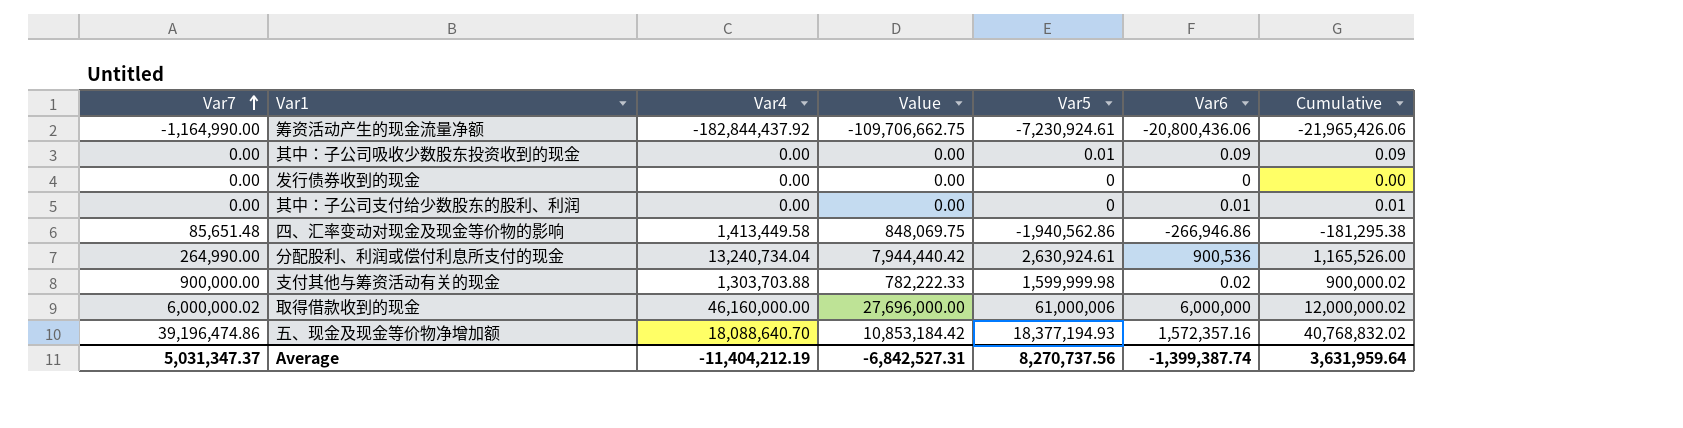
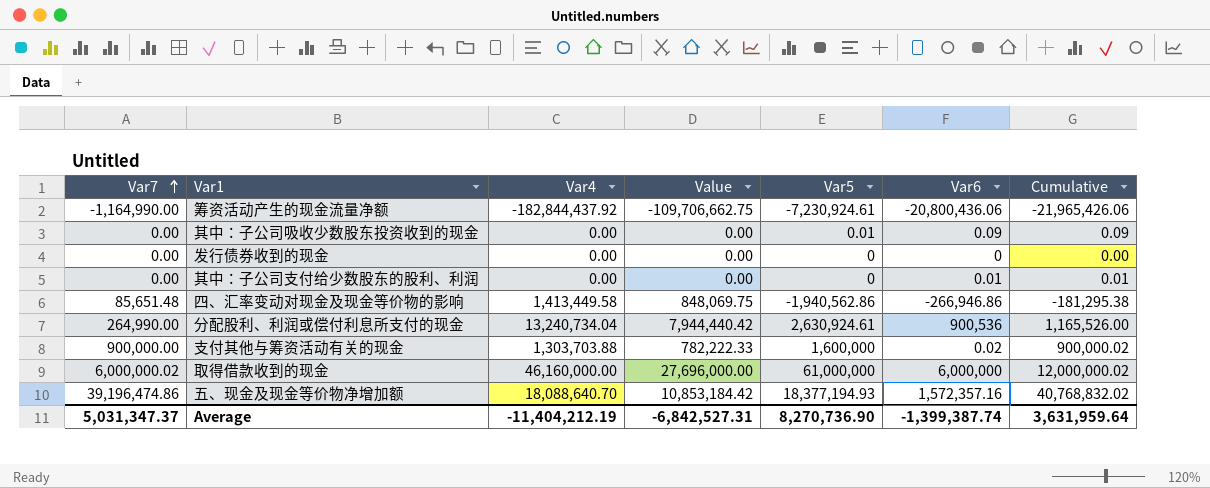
支付其他与筹资活动有关的现金 | Var5: 1,599,999.98 -> 1,600,000
取得借款收到的现金 | Var5: 61,000,006 -> 61,000,000
Average | Var5: 8,270,737.56 -> 8,270,736.90

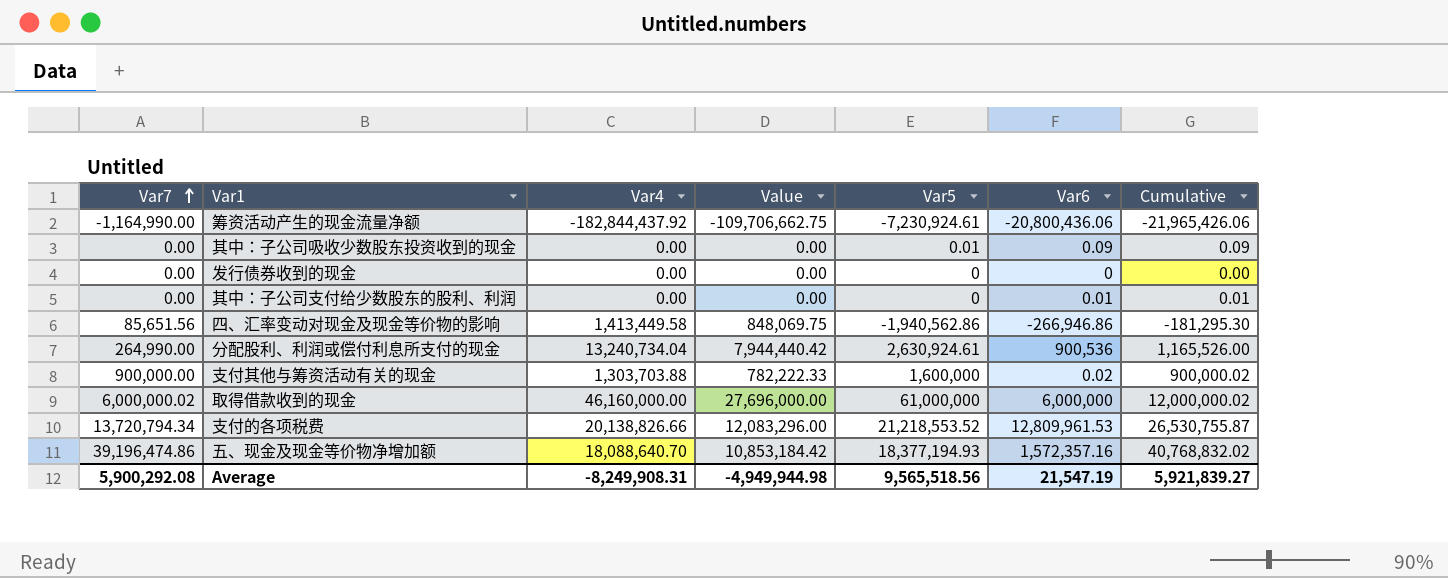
四、汇率变动对现金及现金等价物的影响 | Var7: 85,651.48 -> 85,651.56
四、汇率变动对现金及现金等价物的影响 | Cumulative: -181,295.38 -> -181,295.30
row 支付的各项税费: none -> 13,720,794.34 | 20,138,826.66 | 12,083,296.00 | 21,218,553.52 | 12,809,961.53 | 26,530,755.87
Average | Var7: 5,031,347.37 -> 5,900,292.08
Average | Var4: -11,404,212.19 -> -8,249,908.31
Average | Value: -6,842,527.31 -> -4,949,944.98
Average | Var5: 8,270,736.90 -> 9,565,518.56
Average | Var6: -1,399,387.74 -> 21,547.19
Average | Cumulative: 3,631,959.64 -> 5,921,839.27

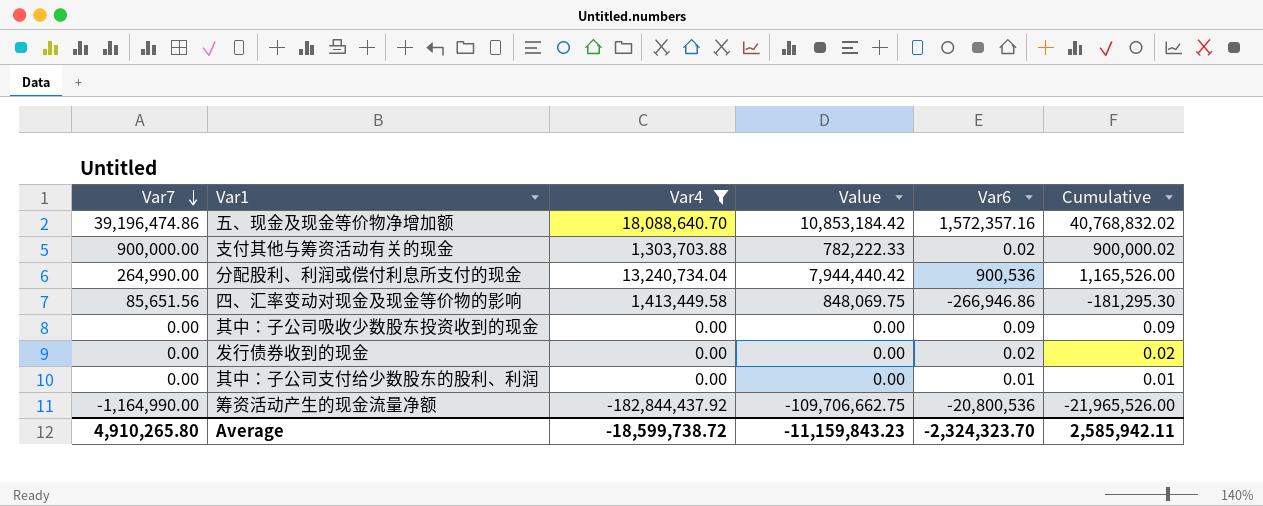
filter: none -> Var4 <= 18,088,640.70
row order: Var7 ascending -> Var7 descending
column Var5 | position: 5 -> none
发行债券收到的现金 | Var6: 0 -> 0.02
发行债券收到的现金 | Cumulative: 0.00 -> 0.02
筹资活动产生的现金流量净额 | Var6: -20,800,436.06 -> -20,800,536
筹资活动产生的现金流量净额 | Cumulative: -21,965,426.06 -> -21,965,526.00
Average | Var7: 5,900,292.08 -> 4,910,265.80
Average | Var4: -8,249,908.31 -> -18,599,738.72
Average | Value: -4,949,944.98 -> -11,159,843.23
Average | Var6: 21,547.19 -> -2,324,323.70
Average | Cumulative: 5,921,839.27 -> 2,585,942.11

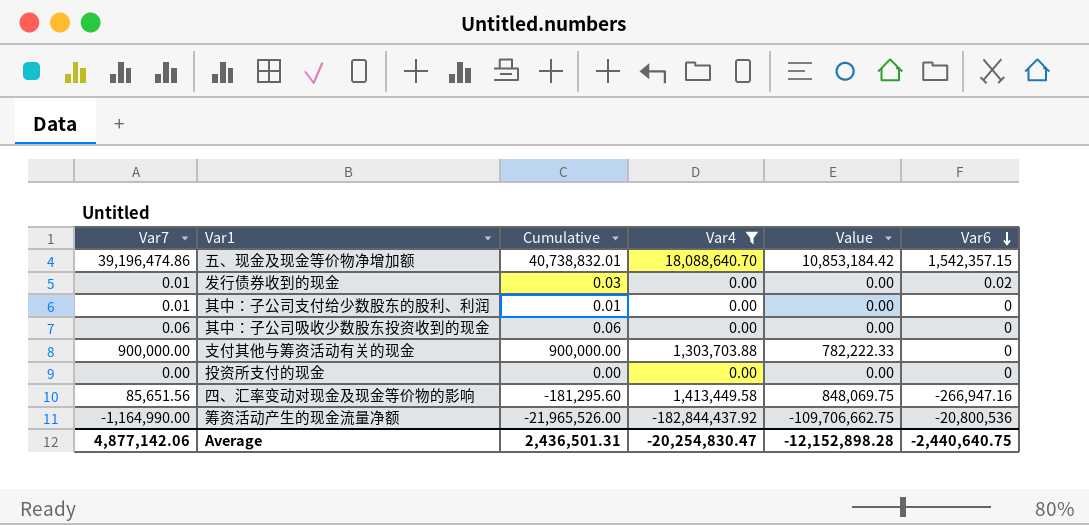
row order: Var7 descending -> Var6 descending
column Cumulative | position: 6 -> 3
row 分配股利、利润或偿付利息所支付的现金: 264,990.00 | 13,240,734.04 | 7,944,440.42 | 900,536 | 1,165,526.00 -> none
五、现金及现金等价物净增加额 | Cumulative: 40,768,832.02 -> 40,738,832.01
五、现金及现金等价物净增加额 | Var6: 1,572,357.16 -> 1,542,357.15
发行债券收到的现金 | Var7: 0.00 -> 0.01
发行债券收到的现金 | Cumulative: 0.02 -> 0.03
其中：子公司支付给少数股东的股利、利润 | Var7: 0.00 -> 0.01
其中：子公司支付给少数股东的股利、利润 | Var6: 0.01 -> 0
其中：子公司吸收少数股东投资收到的现金 | Var7: 0.00 -> 0.06
其中：子公司吸收少数股东投资收到的现金 | Cumulative: 0.09 -> 0.06
其中：子公司吸收少数股东投资收到的现金 | Var6: 0.09 -> 0
支付其他与筹资活动有关的现金 | Cumulative: 900,000.02 -> 900,000.00
支付其他与筹资活动有关的现金 | Var6: 0.02 -> 0
row 投资所支付的现金: none -> 0.00 | 0.00 | 0.00 | 0.00 | 0
四、汇率变动对现金及现金等价物的影响 | Cumulative: -181,295.30 -> -181,295.60
四、汇率变动对现金及现金等价物的影响 | Var6: -266,946.86 -> -266,947.16
Average | Var7: 4,910,265.80 -> 4,877,142.06
Average | Cumulative: 2,585,942.11 -> 2,436,501.31
Average | Var4: -18,599,738.72 -> -20,254,830.47
Average | Value: -11,159,843.23 -> -12,152,898.28
Average | Var6: -2,324,323.70 -> -2,440,640.75

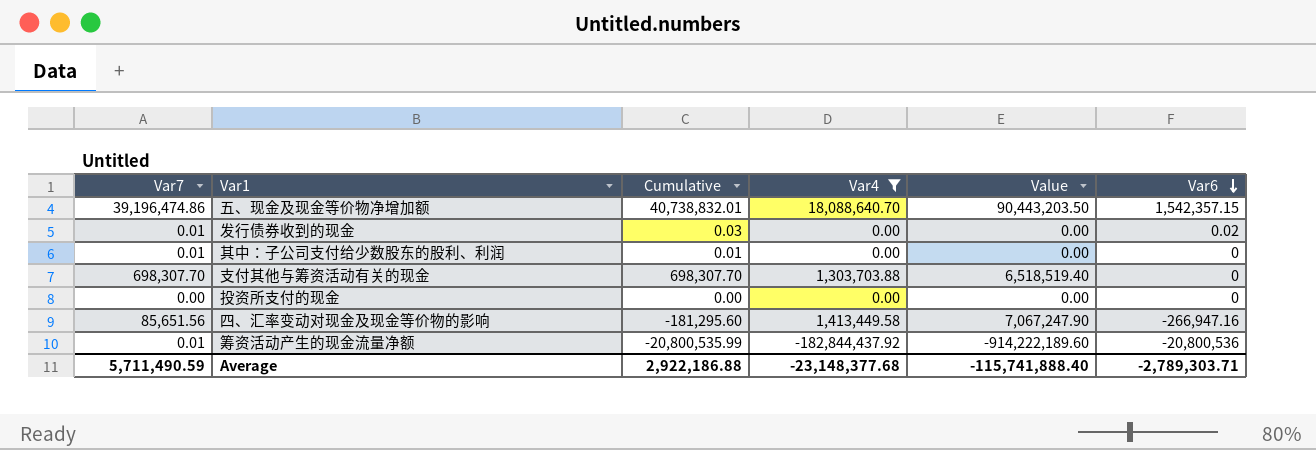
column Value | formula: [Var4] * 0.6 -> [Var4] * 5
row 其中：子公司吸收少数股东投资收到的现金: 0.06 | 0.06 | 0.00 | 0.00 | 0 -> none
支付其他与筹资活动有关的现金 | Var7: 900,000.00 -> 698,307.70
支付其他与筹资活动有关的现金 | Cumulative: 900,000.00 -> 698,307.70
筹资活动产生的现金流量净额 | Var7: -1,164,990.00 -> 0.01
筹资活动产生的现金流量净额 | Cumulative: -21,965,526.00 -> -20,800,535.99
Average | Var7: 4,877,142.06 -> 5,711,490.59
Average | Cumulative: 2,436,501.31 -> 2,922,186.88
Average | Var4: -20,254,830.47 -> -23,148,377.68
Average | Value: -12,152,898.28 -> -115,741,888.40
Average | Var6: -2,440,640.75 -> -2,789,303.71

